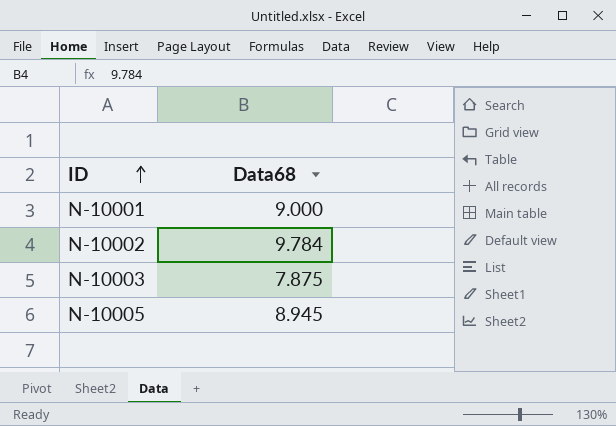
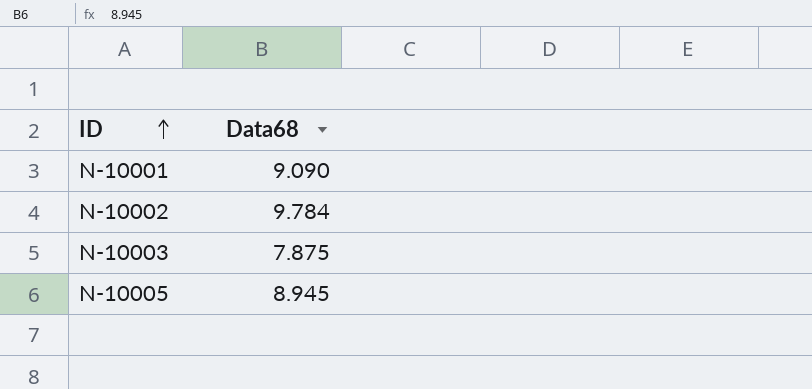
N-10001 | Data68: 9.000 -> 9.090

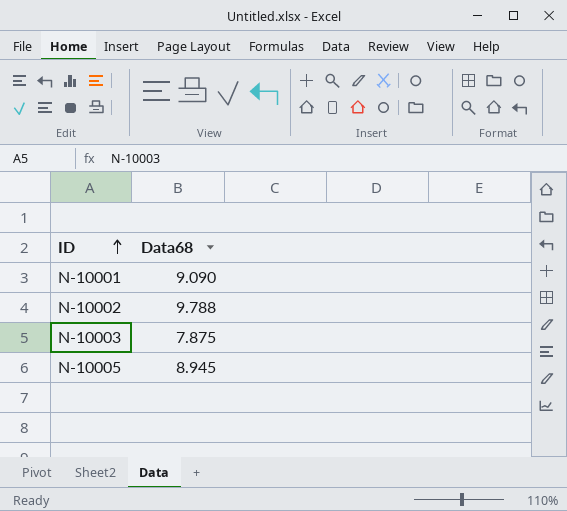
N-10002 | Data68: 9.784 -> 9.788

